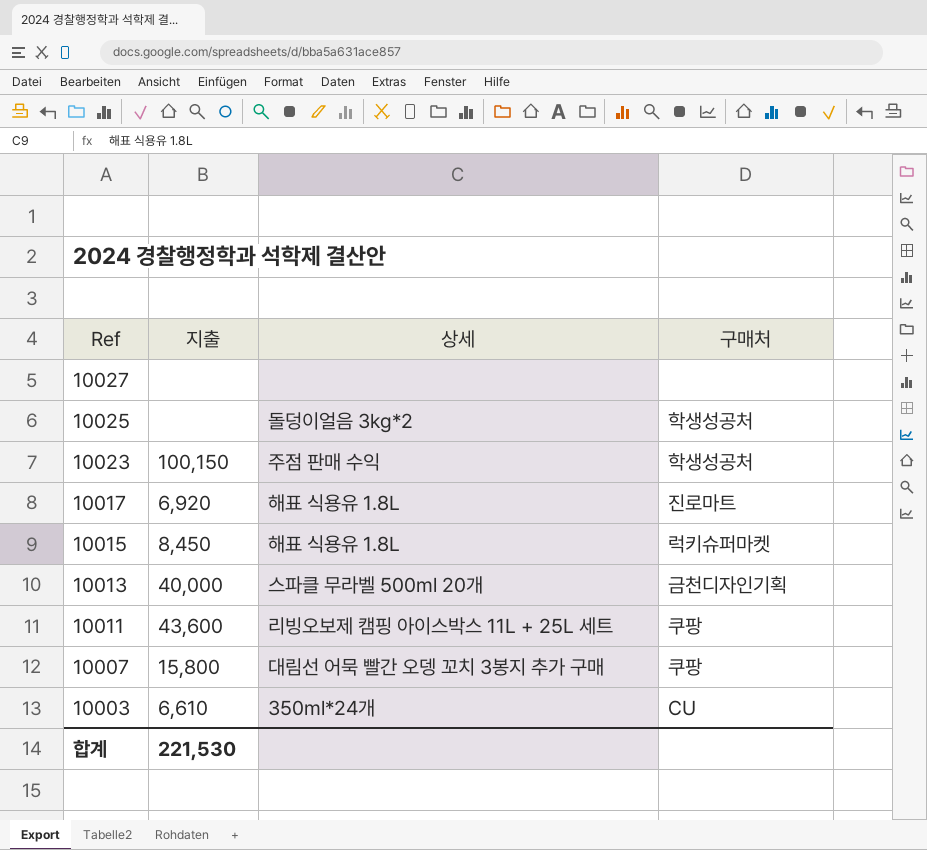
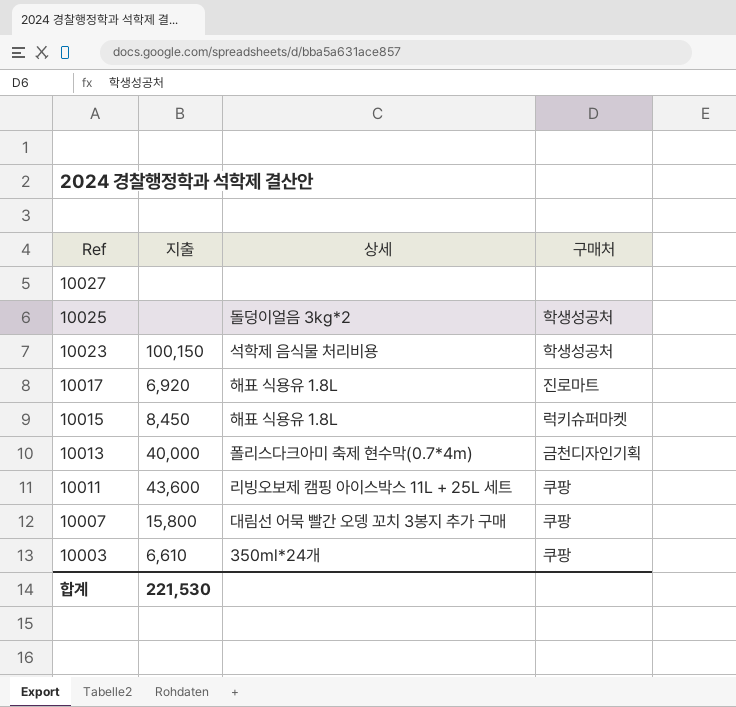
10023 | 상세: 주점 판매 수익 -> 석학제 음식물 처리비용
10013 | 상세: 스파클 무라벨 500ml 20개 -> 폴리스다크아미 축제 현수막(0.7*4m)
10003 | 구매처: CU -> 쿠팡

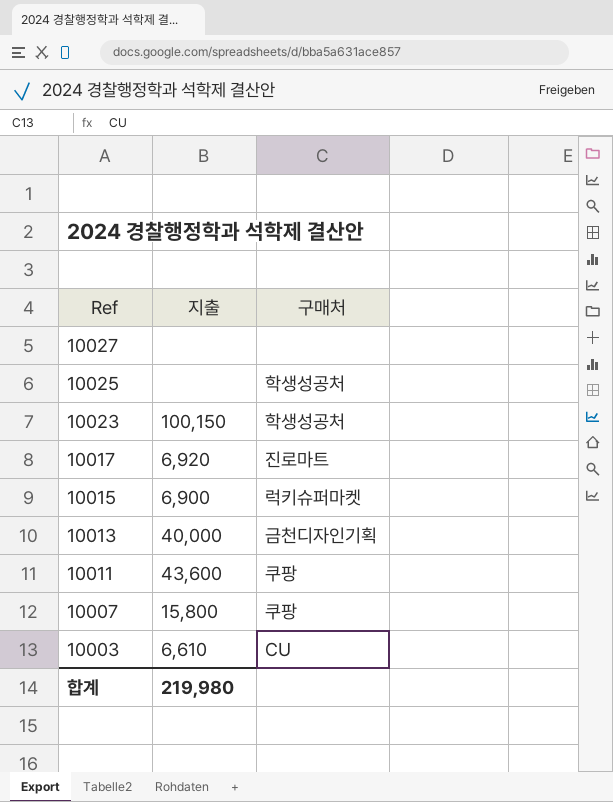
column 상세 | position: 3 -> none
10015 | 지출: 8,450 -> 6,900
10003 | 구매처: 쿠팡 -> CU
합계 | 지출: 221,530 -> 219,980

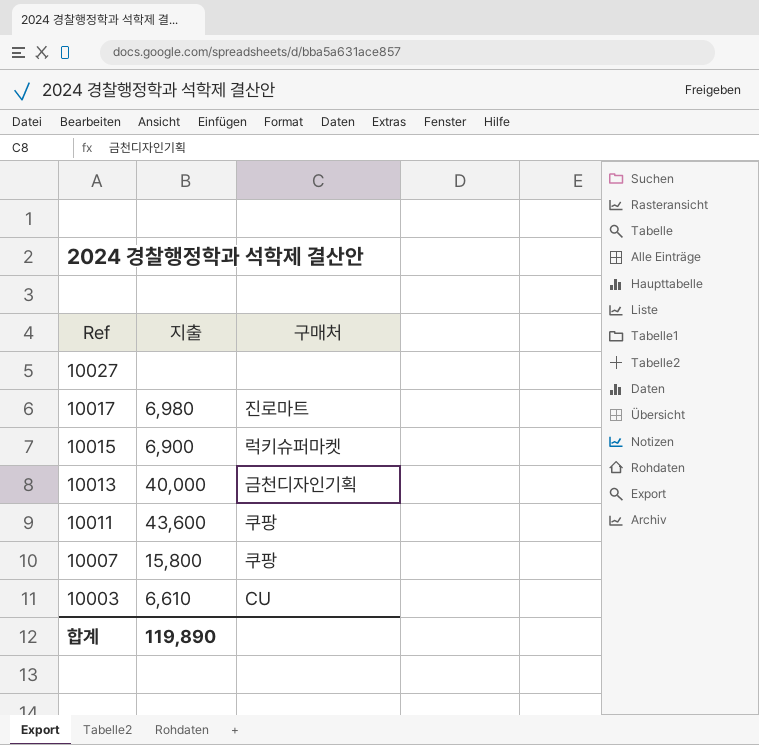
row 10025: none | 학생성공처 -> none
row 10023: 100,150 | 학생성공처 -> none
10017 | 지출: 6,920 -> 6,980
합계 | 지출: 219,980 -> 119,890

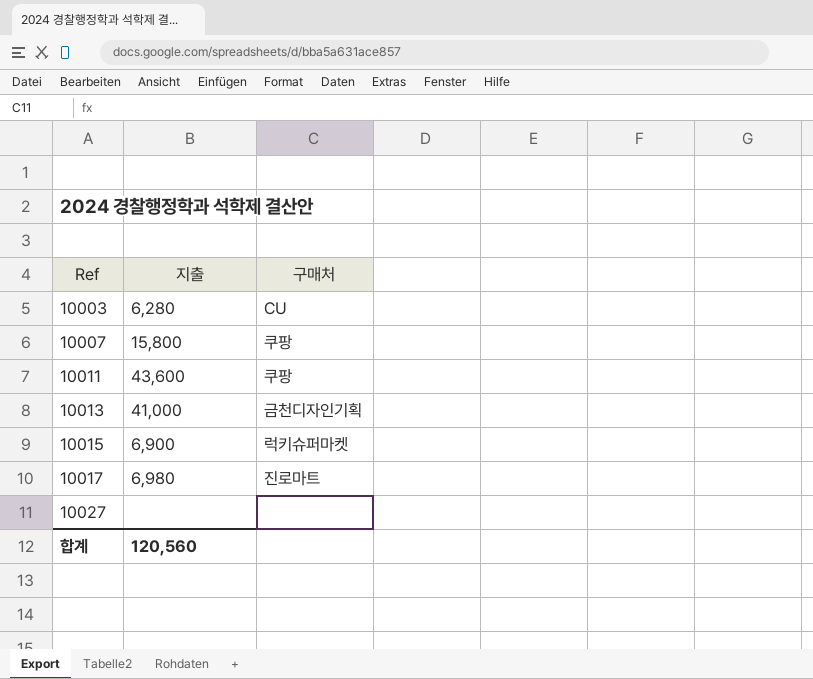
row order: Ref descending -> Ref ascending
10003 | 지출: 6,610 -> 6,280
10013 | 지출: 40,000 -> 41,000
합계 | 지출: 119,890 -> 120,560

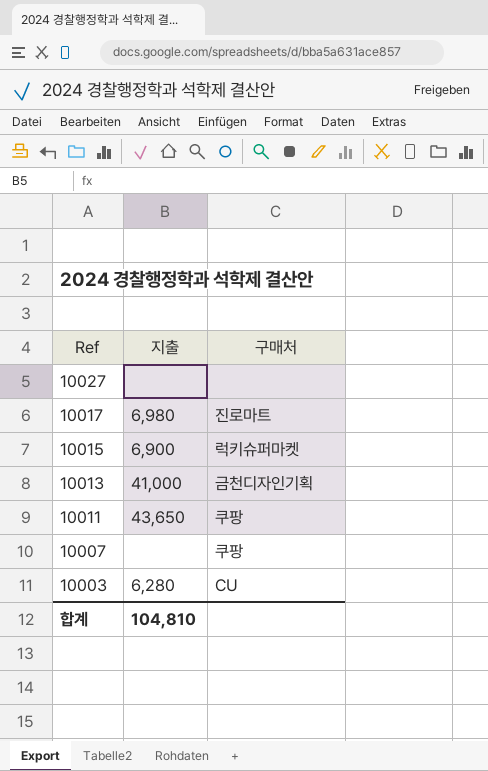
row order: Ref ascending -> Ref descending
10011 | 지출: 43,600 -> 43,650
10007 | 지출: 15,800 -> none
합계 | 지출: 120,560 -> 104,810

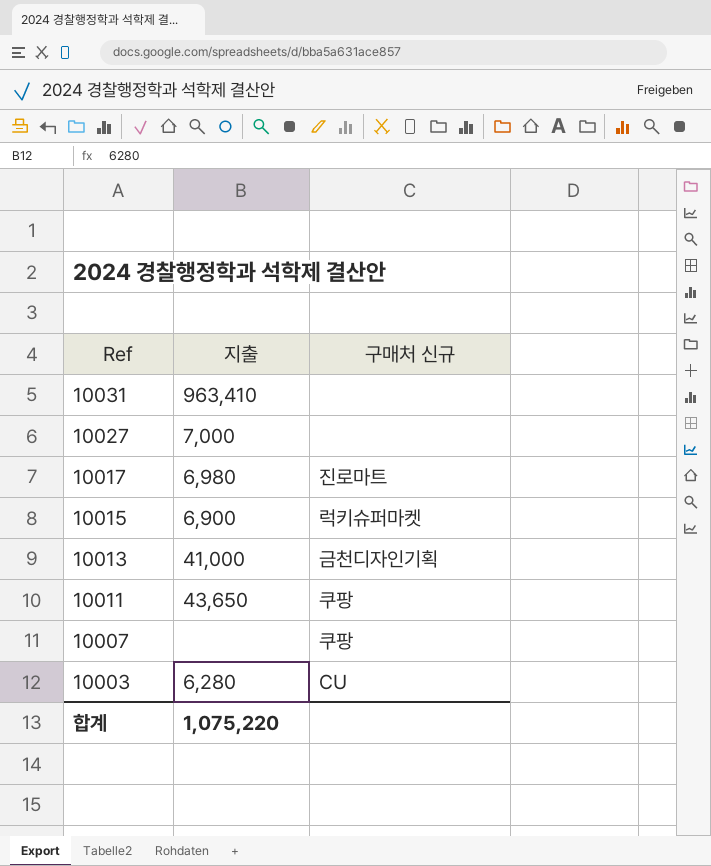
column name: 구매처 -> 구매처 신규
row 10031: none -> 963,410 | none
10027 | 지출: none -> 7,000
합계 | 지출: 104,810 -> 1,075,220

